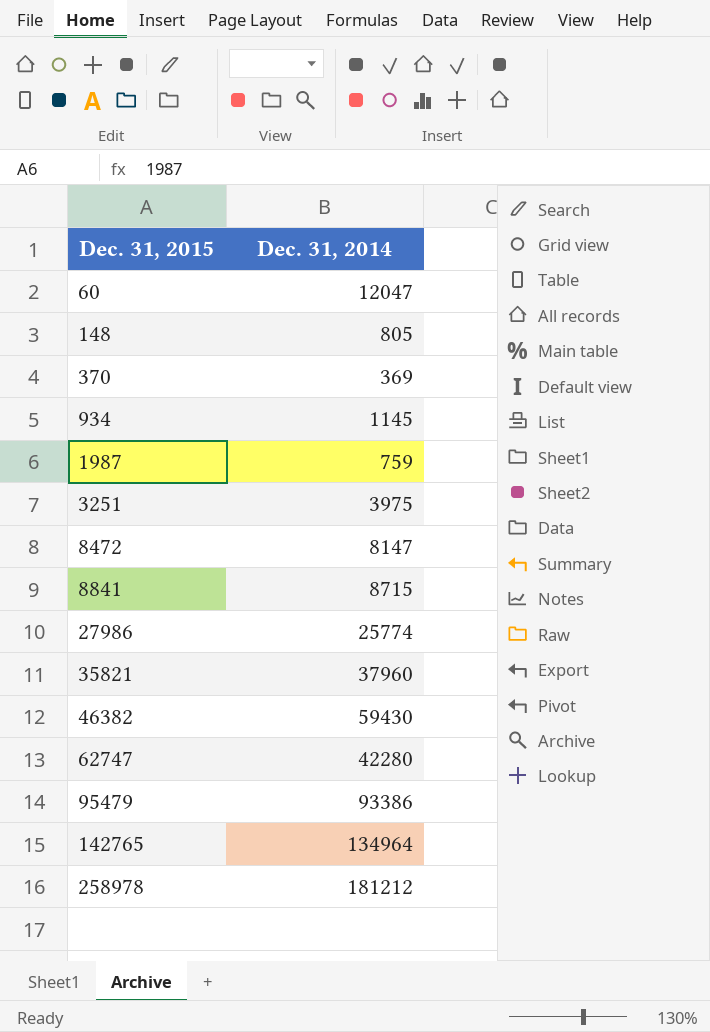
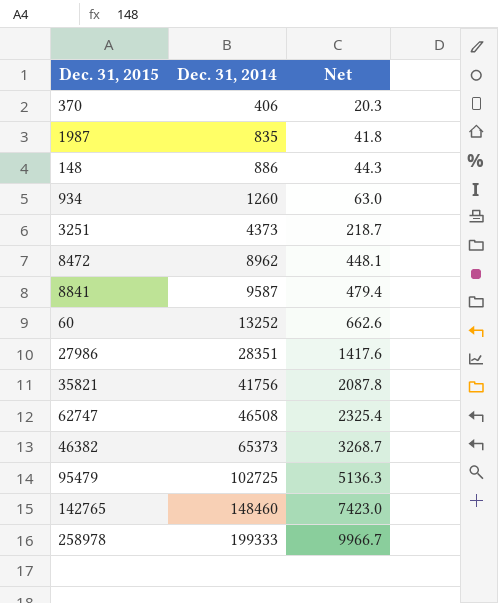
row order: Dec. 31, 2015 ascending -> Dec. 31, 2014 ascending
column Net | formula: none -> [Dec. 31, 2014] * 0.05
370 | Dec. 31, 2014: 369 -> 406
1987 | Dec. 31, 2014: 759 -> 835
148 | Dec. 31, 2014: 805 -> 886
934 | Dec. 31, 2014: 1145 -> 1260
3251 | Dec. 31, 2014: 3975 -> 4373
8472 | Dec. 31, 2014: 8147 -> 8962
8841 | Dec. 31, 2014: 8715 -> 9587
60 | Dec. 31, 2014: 12047 -> 13252
27986 | Dec. 31, 2014: 25774 -> 28351
35821 | Dec. 31, 2014: 37960 -> 41756
62747 | Dec. 31, 2014: 42280 -> 46508
46382 | Dec. 31, 2014: 59430 -> 65373
95479 | Dec. 31, 2014: 93386 -> 102725
142765 | Dec. 31, 2014: 134964 -> 148460
258978 | Dec. 31, 2014: 181212 -> 199333

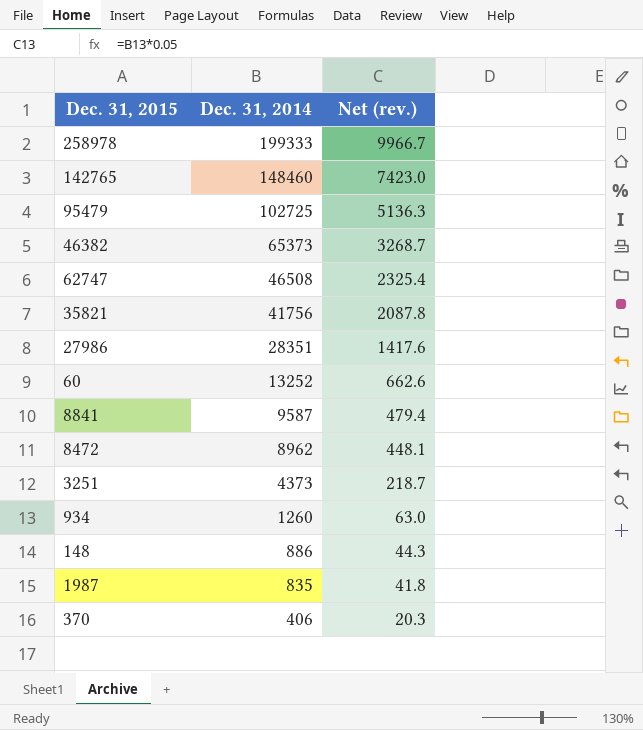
row order: Dec. 31, 2014 ascending -> Dec. 31, 2014 descending
column name: Net -> Net (rev.)

